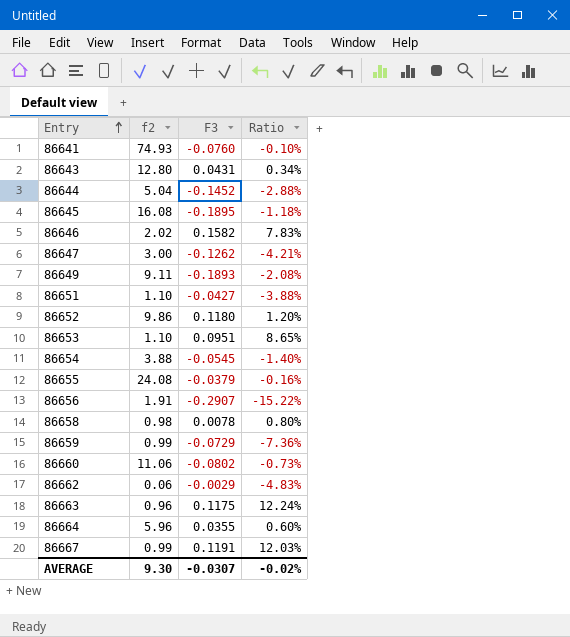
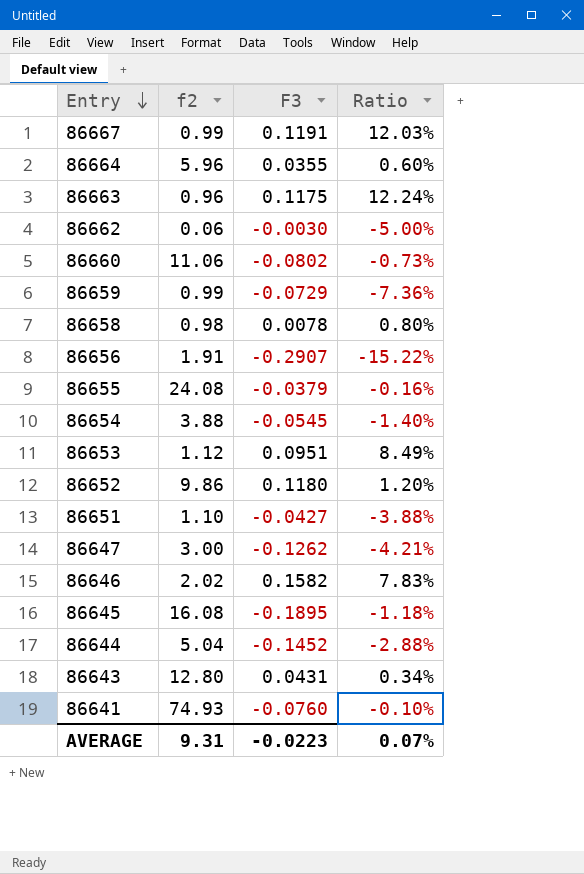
row order: Entry ascending -> Entry descending
row 86649: 9.11 | -0.1893 | -2.08% -> none
86662 | F3: -0.0029 -> -0.0030
86662 | Ratio: -4.83% -> -5.00%
86653 | f2: 1.10 -> 1.12
86653 | Ratio: 8.65% -> 8.49%
AVERAGE | f2: 9.30 -> 9.31
AVERAGE | F3: -0.0307 -> -0.0223
AVERAGE | Ratio: -0.02% -> 0.07%

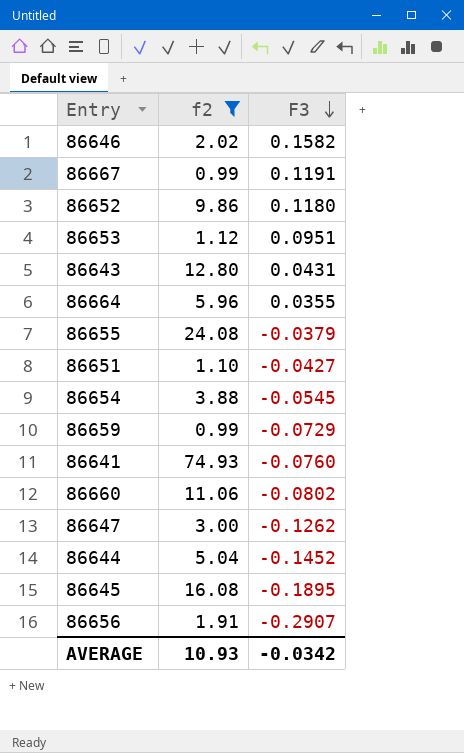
filter: none -> f2 >= 0.99
row order: Entry descending -> F3 descending
column Ratio | formula: [F3] / [f2] -> none
AVERAGE | f2: 9.31 -> 10.93
AVERAGE | F3: -0.0223 -> -0.0342

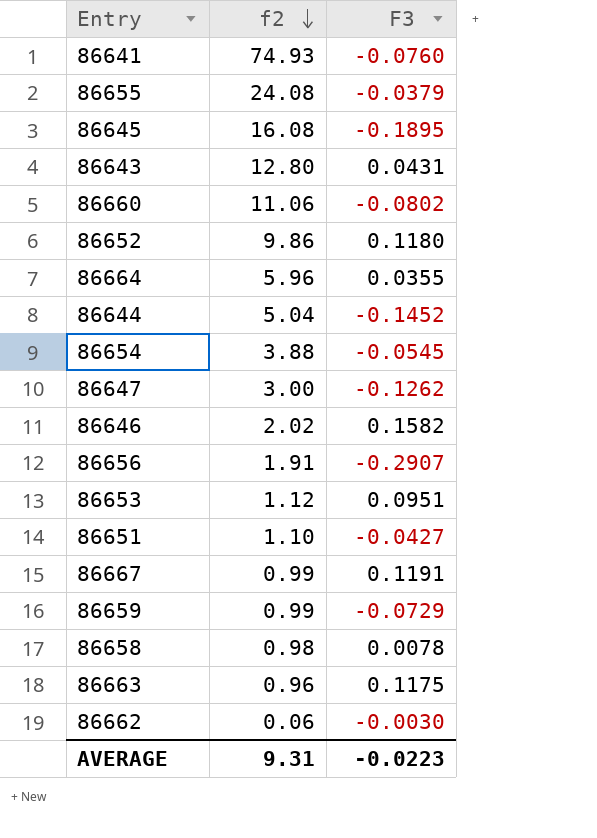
filter: f2 >= 0.99 -> none
row order: F3 descending -> f2 descending
AVERAGE | f2: 10.93 -> 9.31
AVERAGE | F3: -0.0342 -> -0.0223

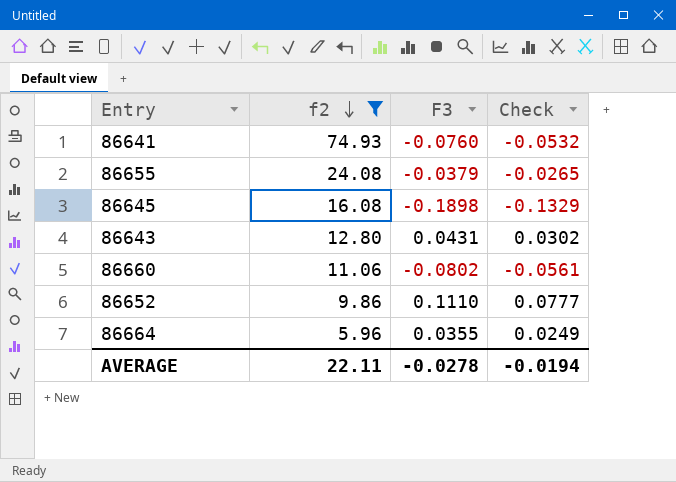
filter: none -> f2 >= 5.96
column Check | formula: none -> [F3] * 0.7
86645 | F3: -0.1895 -> -0.1898
86652 | F3: 0.1180 -> 0.1110
AVERAGE | f2: 9.31 -> 22.11
AVERAGE | F3: -0.0223 -> -0.0278

